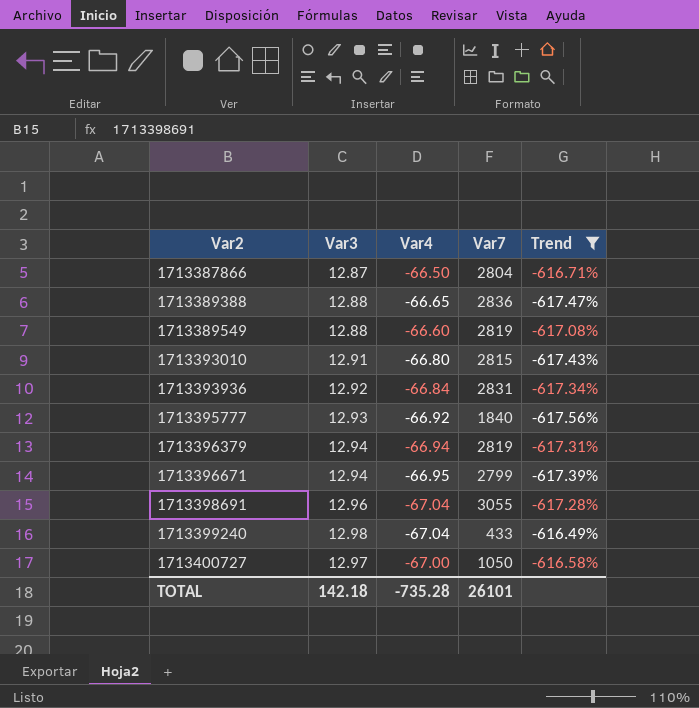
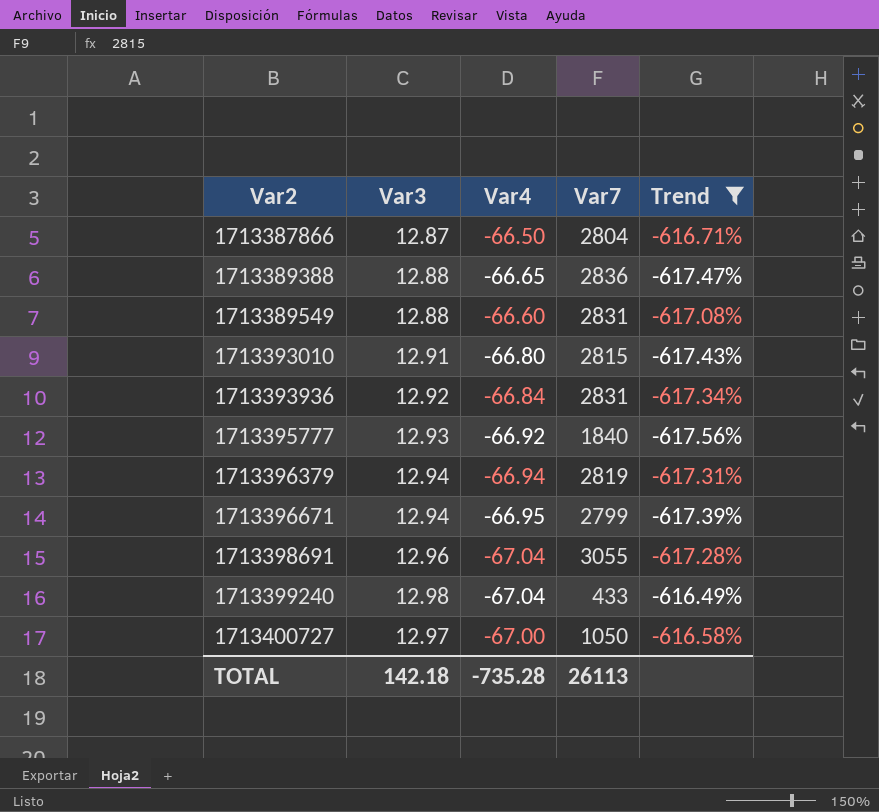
1713389549 | Var7: 2819 -> 2831
TOTAL | Var7: 26101 -> 26113

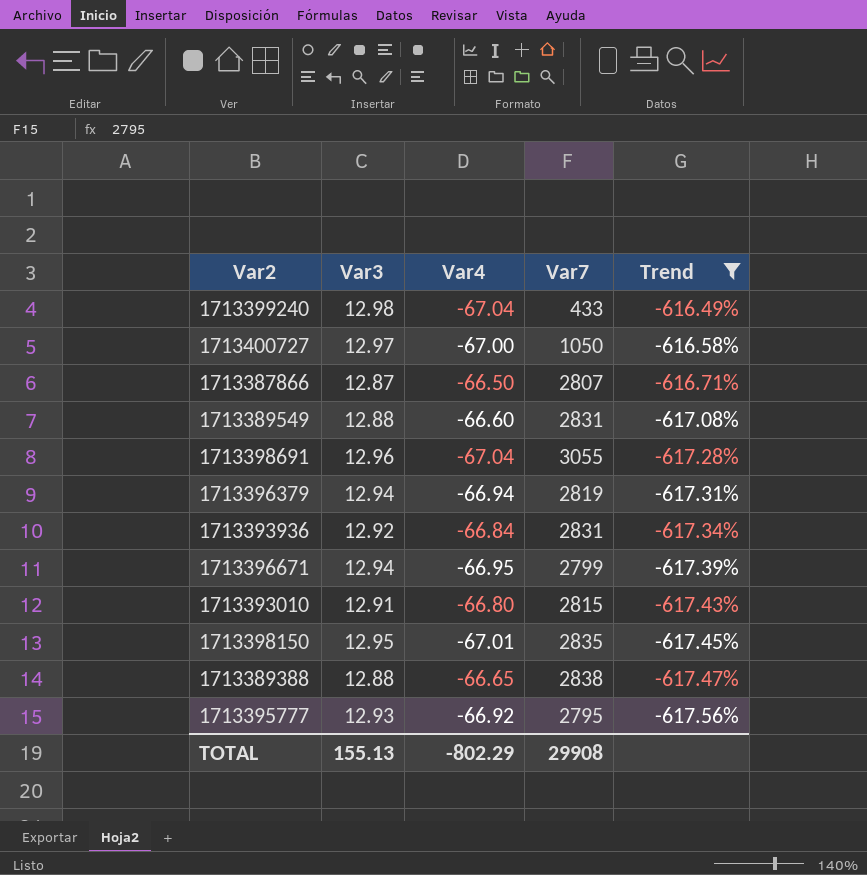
row order: Var2 ascending -> Trend descending
1713387866 | Var7: 2804 -> 2807
row 1713398150: none -> 12.95 | -67.01 | 2835 | -617.45%
1713389388 | Var7: 2836 -> 2838
1713395777 | Var7: 1840 -> 2795
TOTAL | Var3: 142.18 -> 155.13
TOTAL | Var4: -735.28 -> -802.29
TOTAL | Var7: 26113 -> 29908

